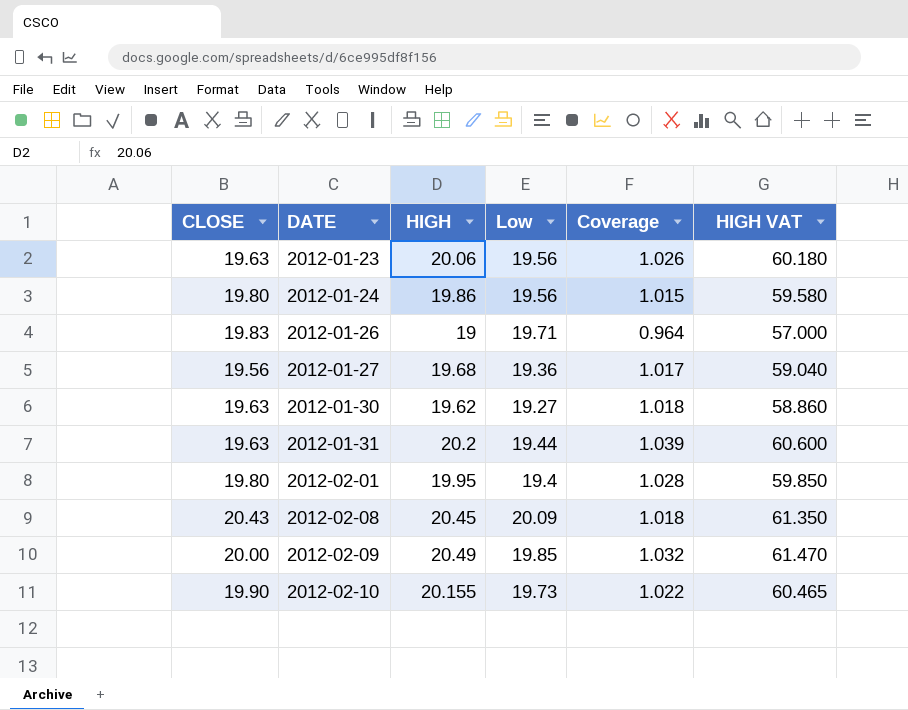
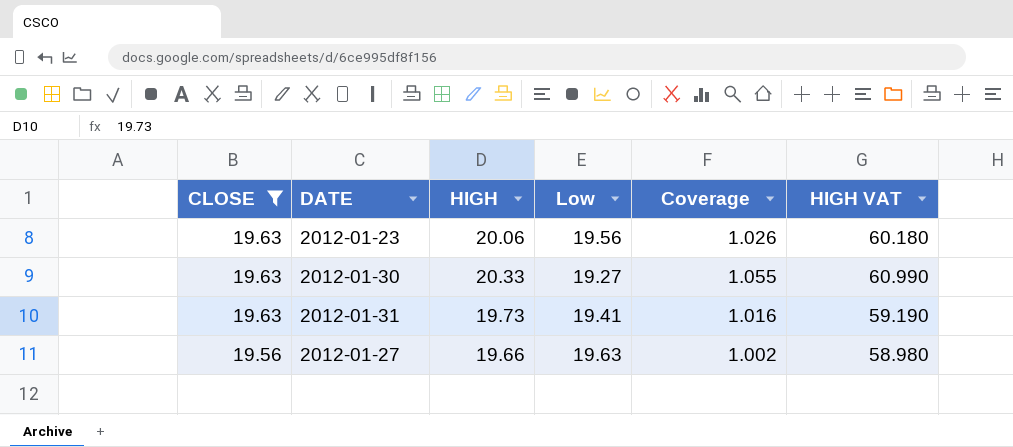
filter: none -> CLOSE <= 19.63
row order: DATE ascending -> CLOSE descending
2012-01-30 | HIGH: 19.62 -> 20.33
2012-01-30 | Coverage: 1.018 -> 1.055
2012-01-30 | HIGH VAT: 58.860 -> 60.990
2012-01-31 | HIGH: 20.2 -> 19.73
2012-01-31 | Low: 19.44 -> 19.41
2012-01-31 | Coverage: 1.039 -> 1.016
2012-01-31 | HIGH VAT: 60.600 -> 59.190
2012-01-27 | HIGH: 19.68 -> 19.66
2012-01-27 | Low: 19.36 -> 19.63
2012-01-27 | Coverage: 1.017 -> 1.002
2012-01-27 | HIGH VAT: 59.040 -> 58.980

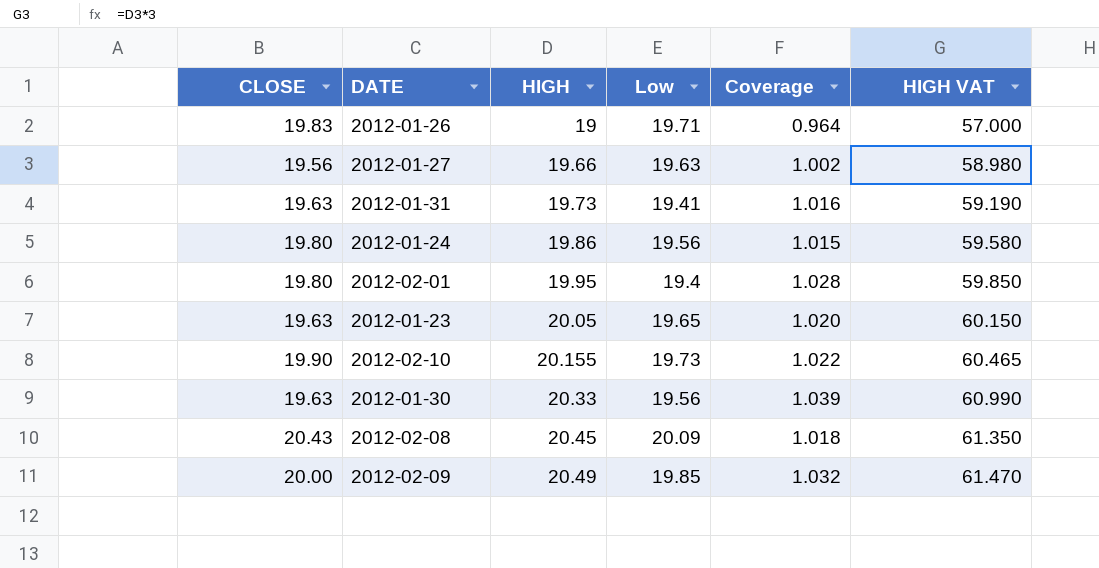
filter: CLOSE <= 19.63 -> none
row order: CLOSE descending -> HIGH ascending
2012-01-23 | HIGH: 20.06 -> 20.05
2012-01-23 | Low: 19.56 -> 19.65
2012-01-23 | Coverage: 1.026 -> 1.020
2012-01-23 | HIGH VAT: 60.180 -> 60.150
2012-01-30 | Low: 19.27 -> 19.56
2012-01-30 | Coverage: 1.055 -> 1.039

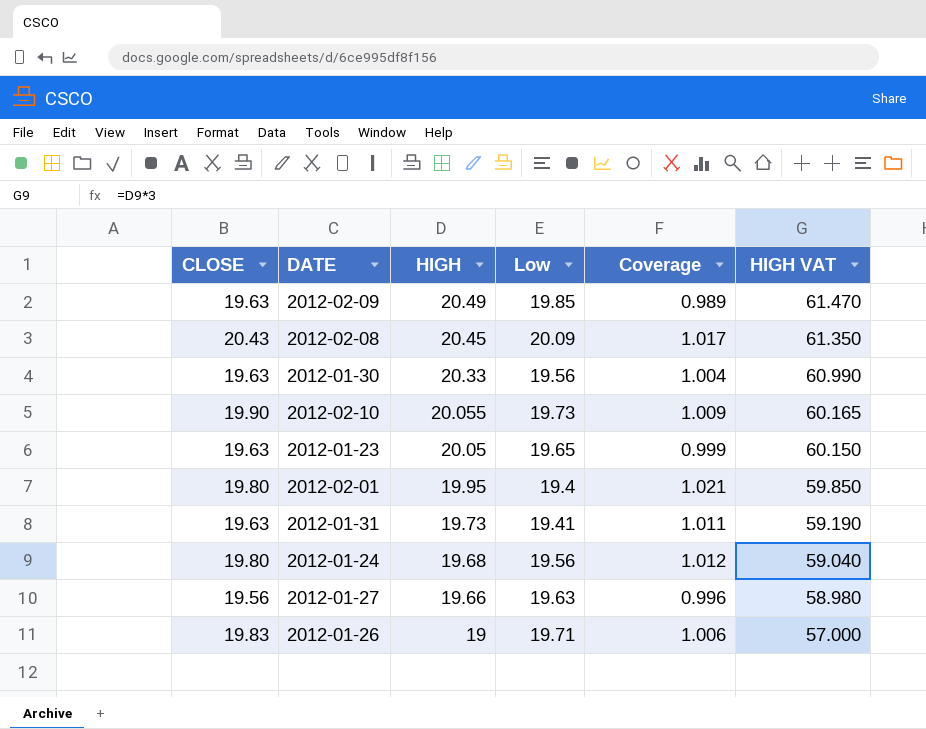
row order: HIGH ascending -> HIGH descending
column Coverage | formula: [HIGH] / [Low] -> [CLOSE] / [Low]
2012-02-09 | CLOSE: 20.00 -> 19.63
2012-02-10 | HIGH: 20.155 -> 20.055
2012-02-10 | HIGH VAT: 60.465 -> 60.165
2012-01-24 | HIGH: 19.86 -> 19.68
2012-01-24 | HIGH VAT: 59.580 -> 59.040

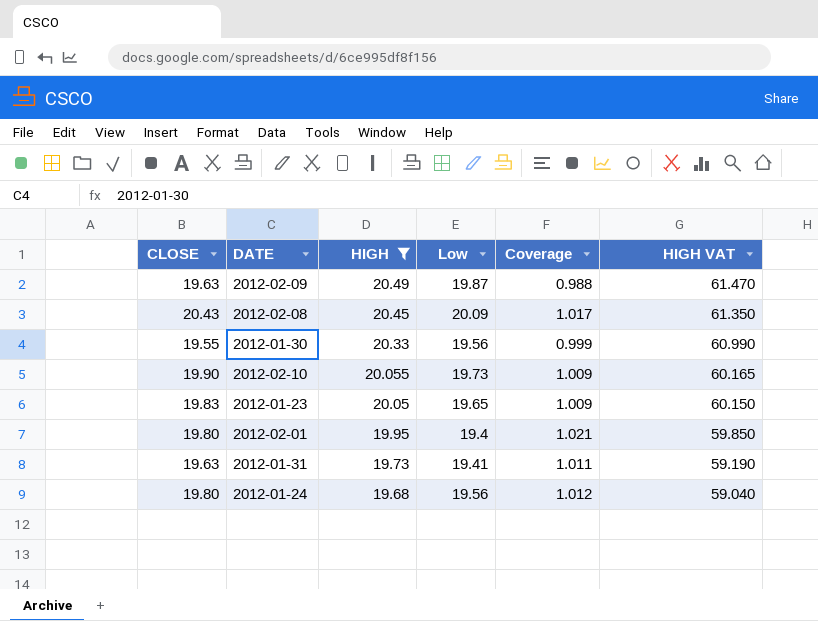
filter: none -> HIGH >= 19.68
2012-02-09 | Low: 19.85 -> 19.87
2012-02-09 | Coverage: 0.989 -> 0.988
2012-01-30 | CLOSE: 19.63 -> 19.55
2012-01-30 | Coverage: 1.004 -> 0.999
2012-01-23 | CLOSE: 19.63 -> 19.83
2012-01-23 | Coverage: 0.999 -> 1.009

